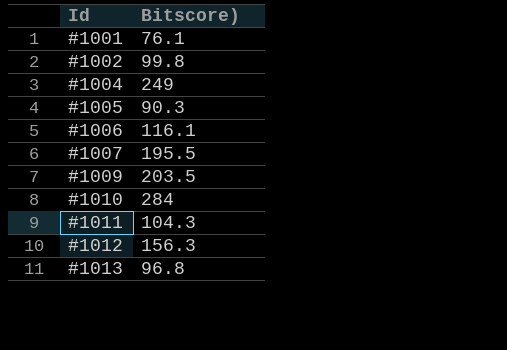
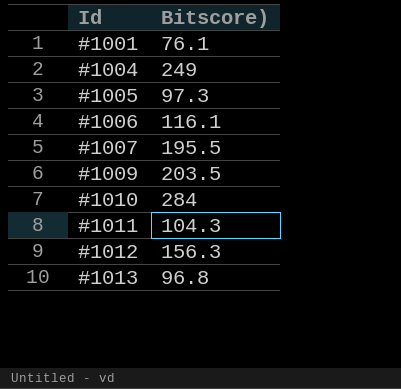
row #1002: 99.8 -> none
#1005 | Bitscore): 90.3 -> 97.3

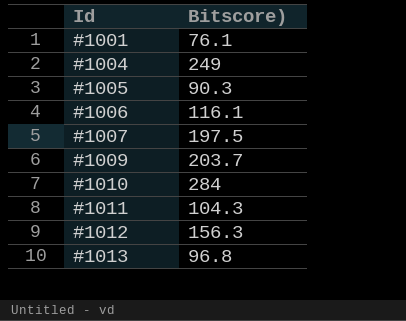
#1005 | Bitscore): 97.3 -> 90.3
#1007 | Bitscore): 195.5 -> 197.5
#1009 | Bitscore): 203.5 -> 203.7

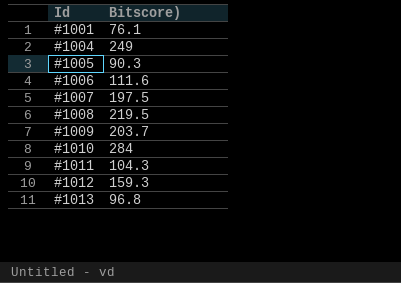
#1006 | Bitscore): 116.1 -> 111.6
row #1008: none -> 219.5
#1012 | Bitscore): 156.3 -> 159.3

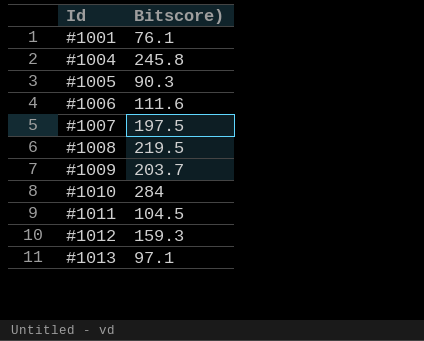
#1004 | Bitscore): 249 -> 245.8
#1011 | Bitscore): 104.3 -> 104.5
#1013 | Bitscore): 96.8 -> 97.1

